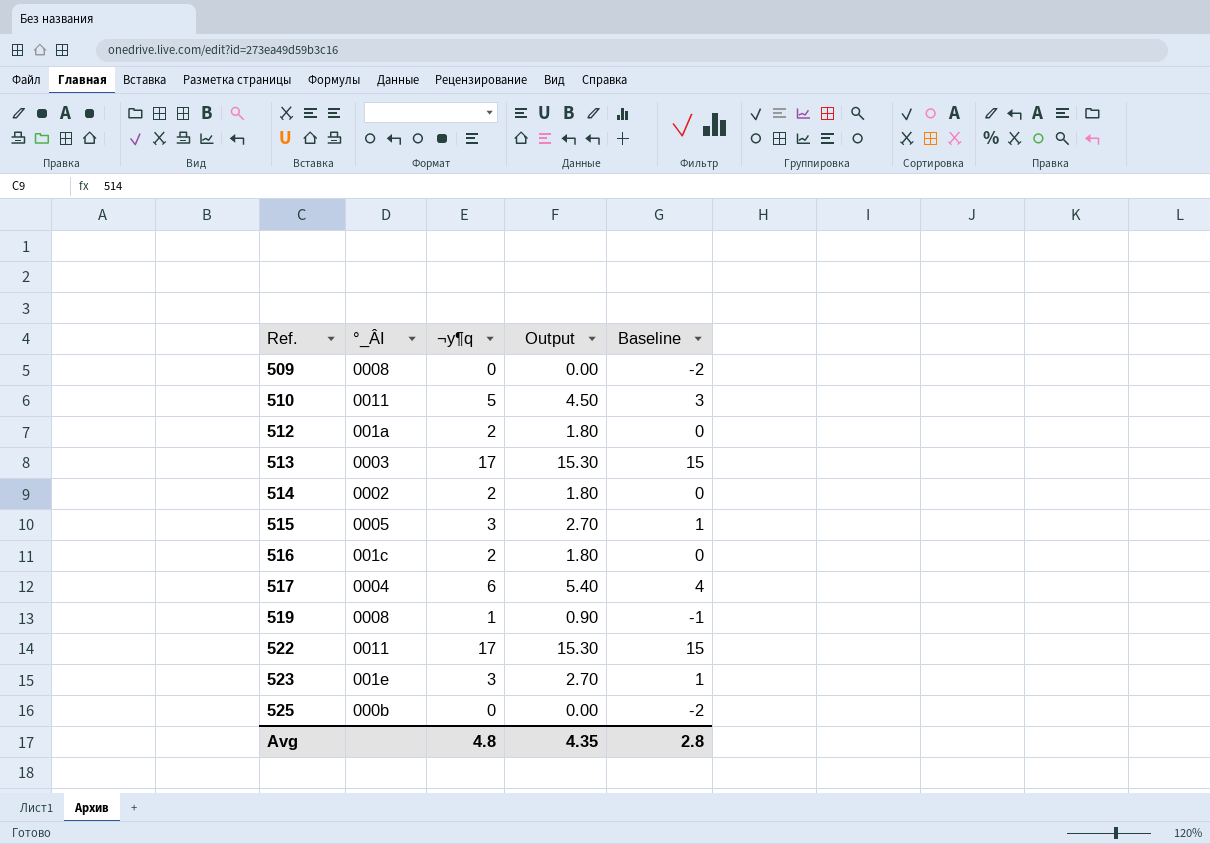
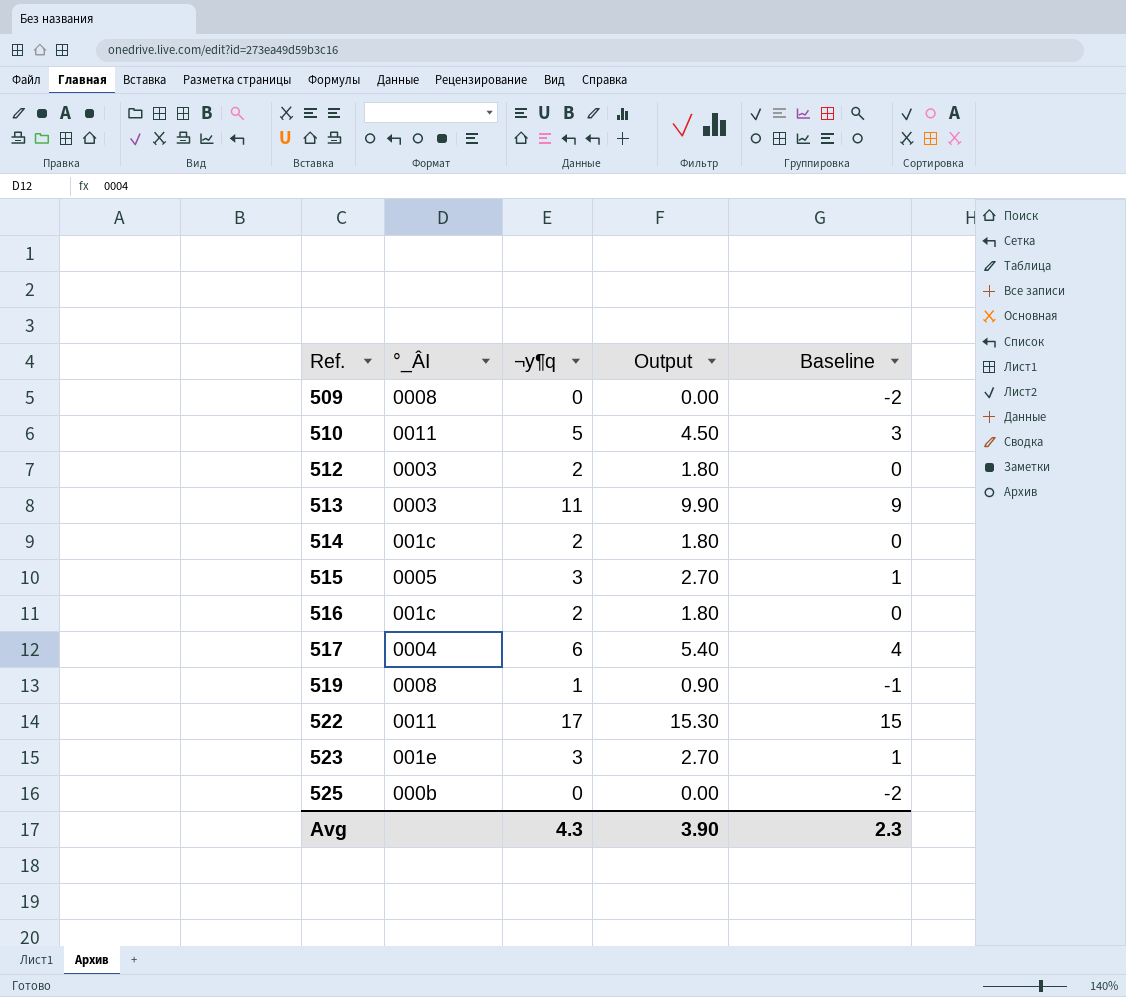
512 | °_ÂI: 001a -> 0003
513 | ¬y¶q: 17 -> 11
513 | Output: 15.30 -> 9.90
513 | Baseline: 15 -> 9
514 | °_ÂI: 0002 -> 001c
Avg | ¬y¶q: 4.8 -> 4.3
Avg | Output: 4.35 -> 3.90
Avg | Baseline: 2.8 -> 2.3

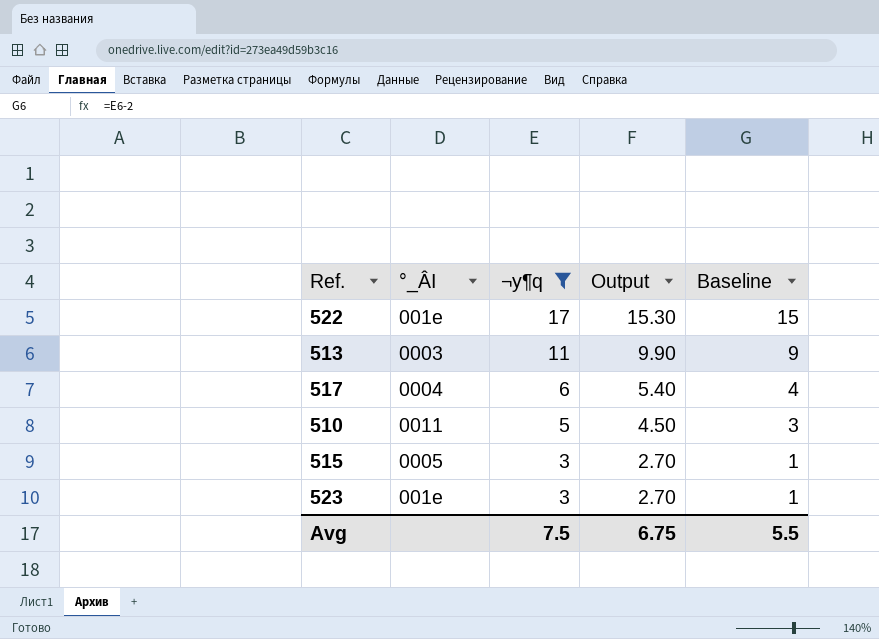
filter: none -> ¬y¶q >= 3
row order: Ref. ascending -> ¬y¶q descending
522 | °_ÂI: 0011 -> 001e
Avg | ¬y¶q: 4.3 -> 7.5
Avg | Output: 3.90 -> 6.75
Avg | Baseline: 2.3 -> 5.5

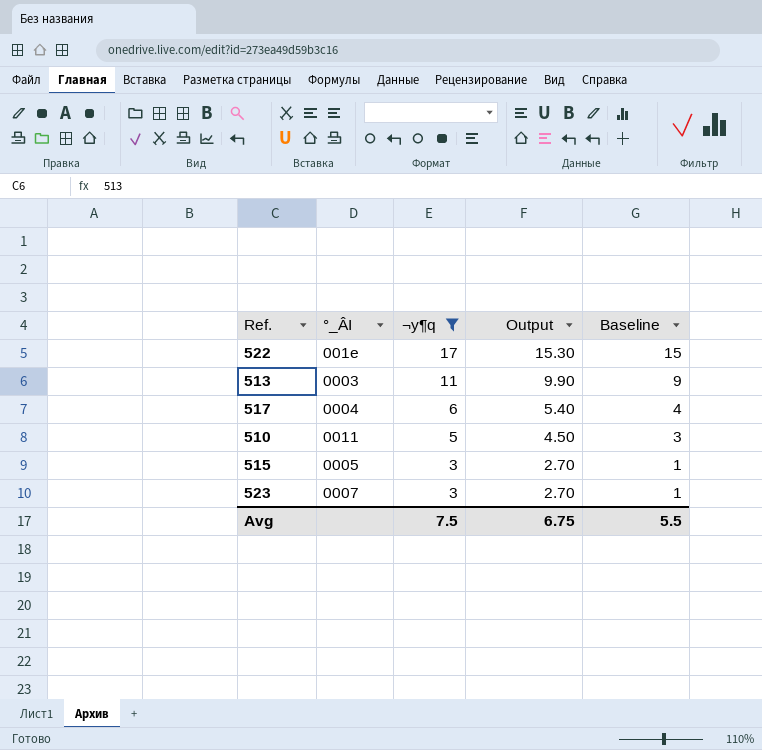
523 | °_ÂI: 001e -> 0007

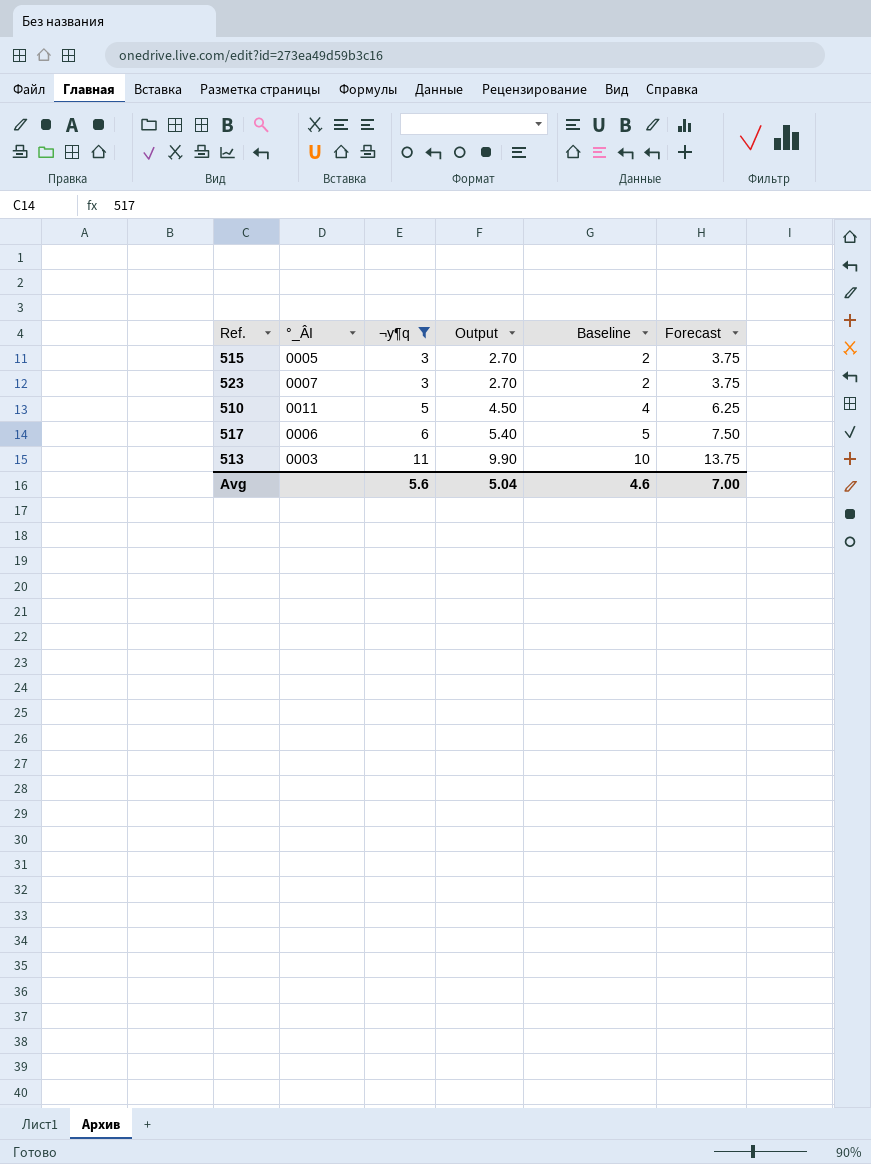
row order: ¬y¶q descending -> ¬y¶q ascending
column Baseline | formula: [¬y¶q] - 2 -> [¬y¶q] - 1
column Forecast | formula: none -> [¬y¶q] * 1.25
row 522: 001e | 17 | 15.30 | 15 -> none
517 | °_ÂI: 0004 -> 0006
Avg | ¬y¶q: 7.5 -> 5.6
Avg | Output: 6.75 -> 5.04
Avg | Baseline: 5.5 -> 4.6

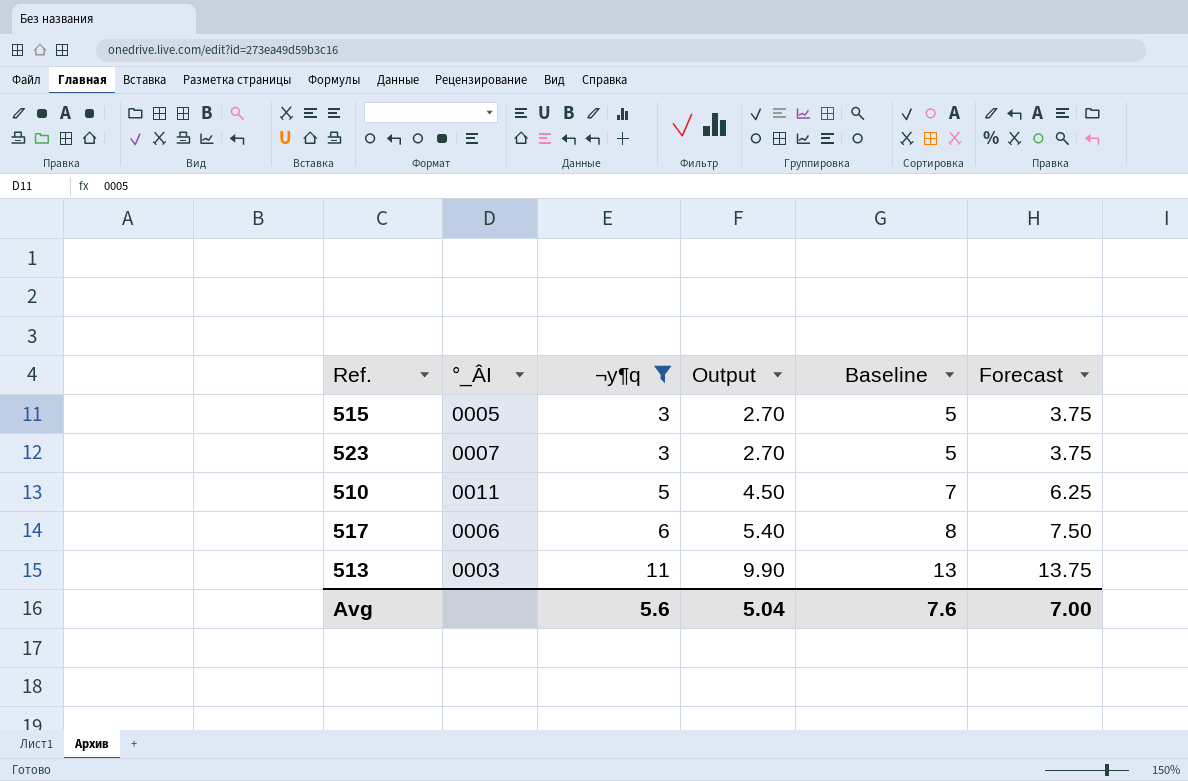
column Baseline | formula: [¬y¶q] - 1 -> [¬y¶q] + 2
Avg | Baseline: 4.6 -> 7.6

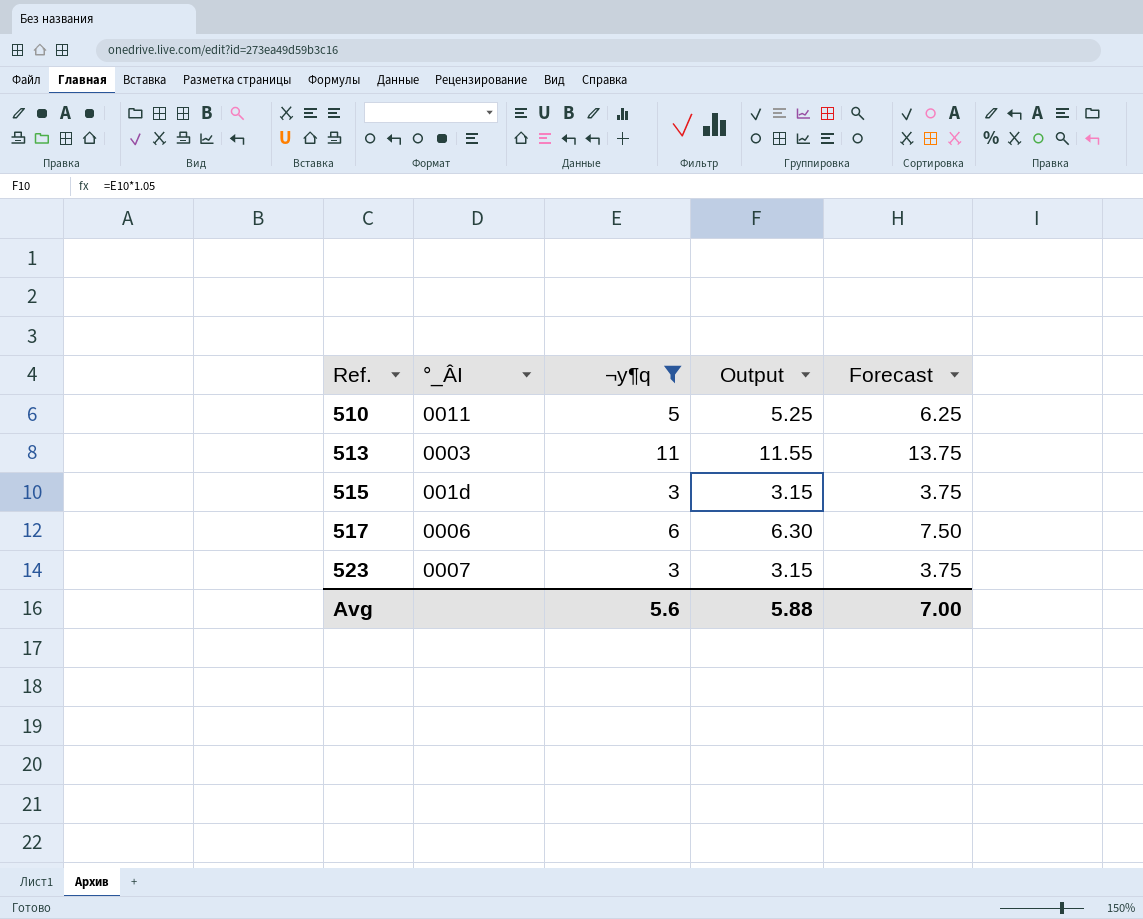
row order: ¬y¶q ascending -> Ref. ascending
column Baseline | formula: [¬y¶q] + 2 -> none
column Output | formula: [¬y¶q] * 0.9 -> [¬y¶q] * 1.05
515 | °_ÂI: 0005 -> 001d
Avg | Output: 5.04 -> 5.88

